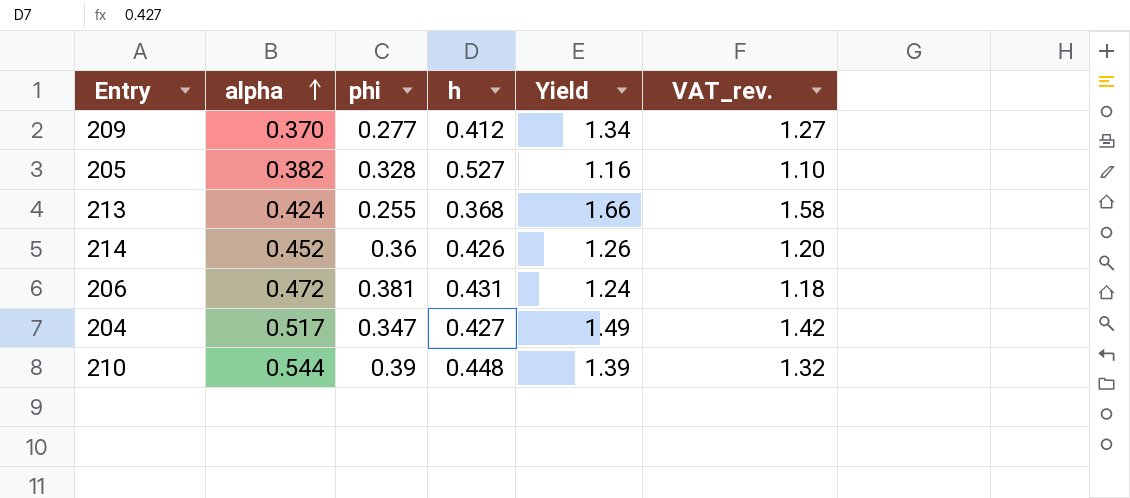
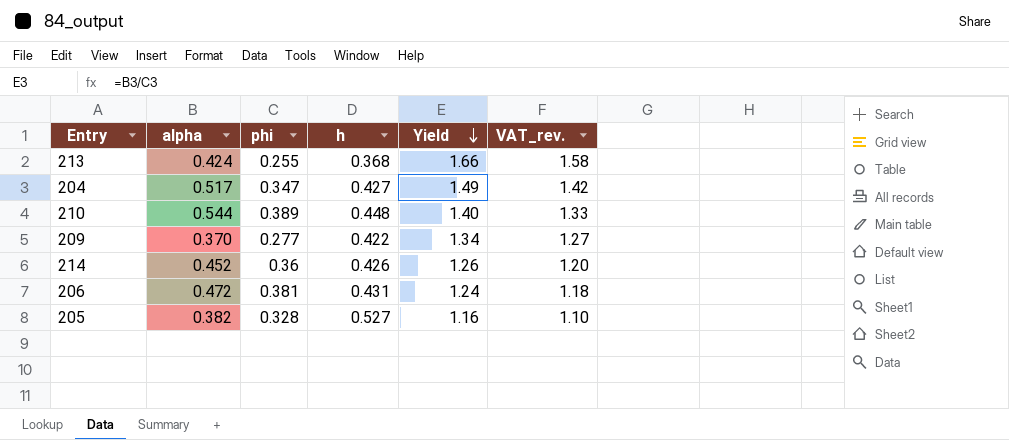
row order: alpha ascending -> Yield descending
210 | phi: 0.39 -> 0.389
210 | Yield: 1.39 -> 1.40
210 | VAT_rev.: 1.32 -> 1.33
209 | h: 0.412 -> 0.422

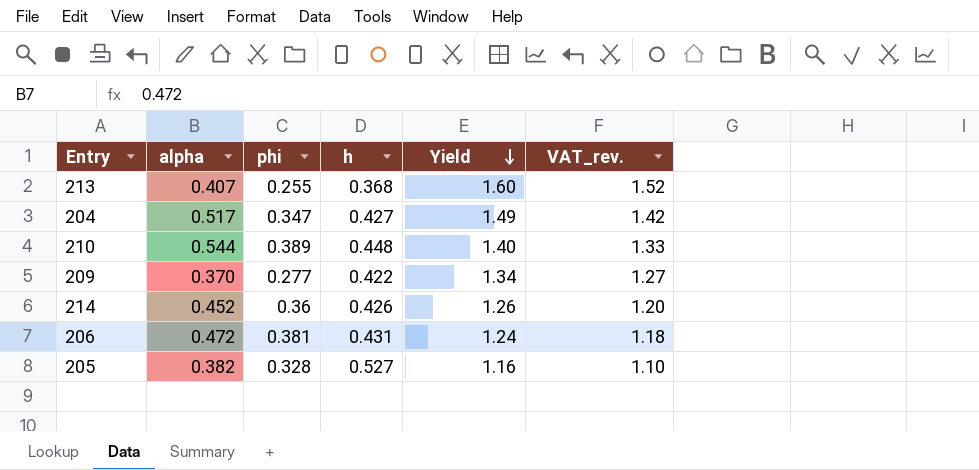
213 | alpha: 0.424 -> 0.407
213 | Yield: 1.66 -> 1.60
213 | VAT_rev.: 1.58 -> 1.52

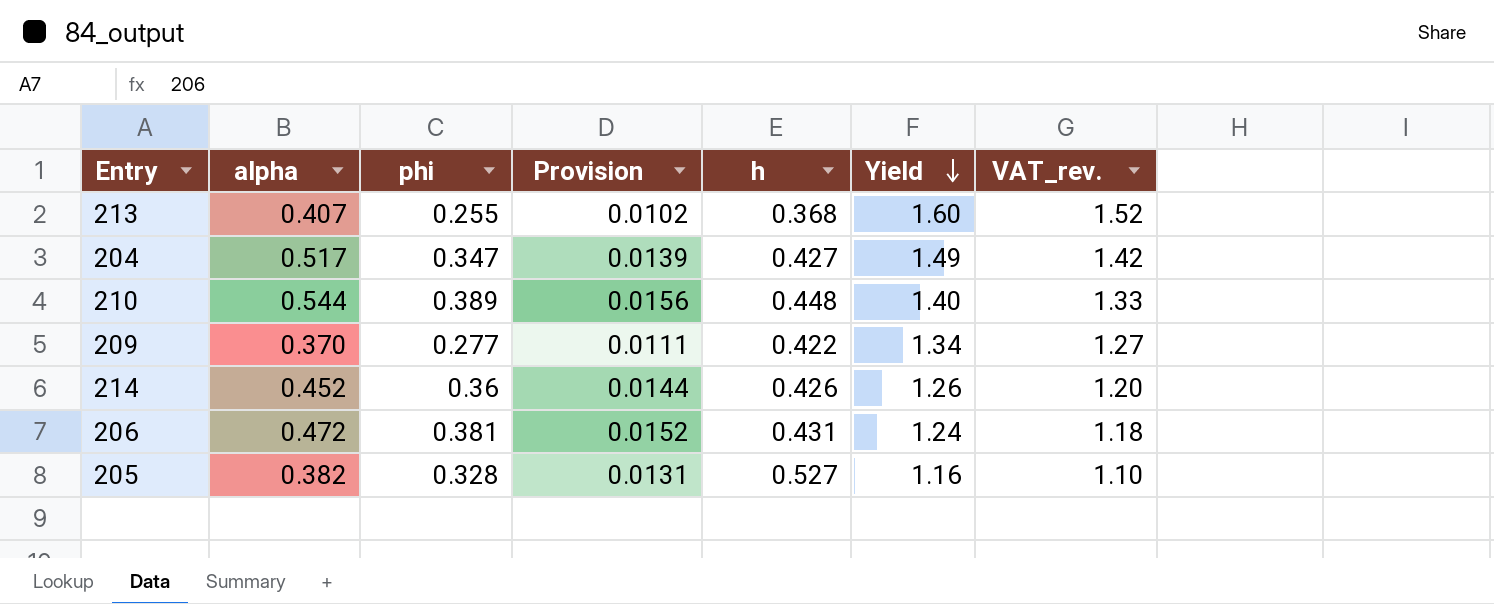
column Provision | formula: none -> [phi] * 0.04

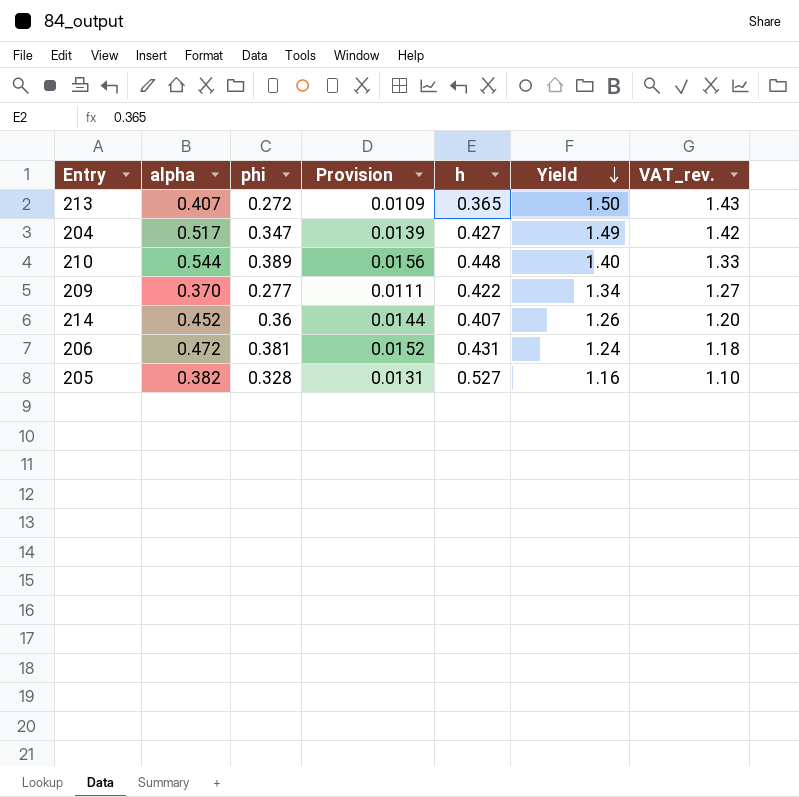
213 | phi: 0.255 -> 0.272
213 | Provision: 0.0102 -> 0.0109
213 | h: 0.368 -> 0.365
213 | Yield: 1.60 -> 1.50
213 | VAT_rev.: 1.52 -> 1.43
214 | h: 0.426 -> 0.407

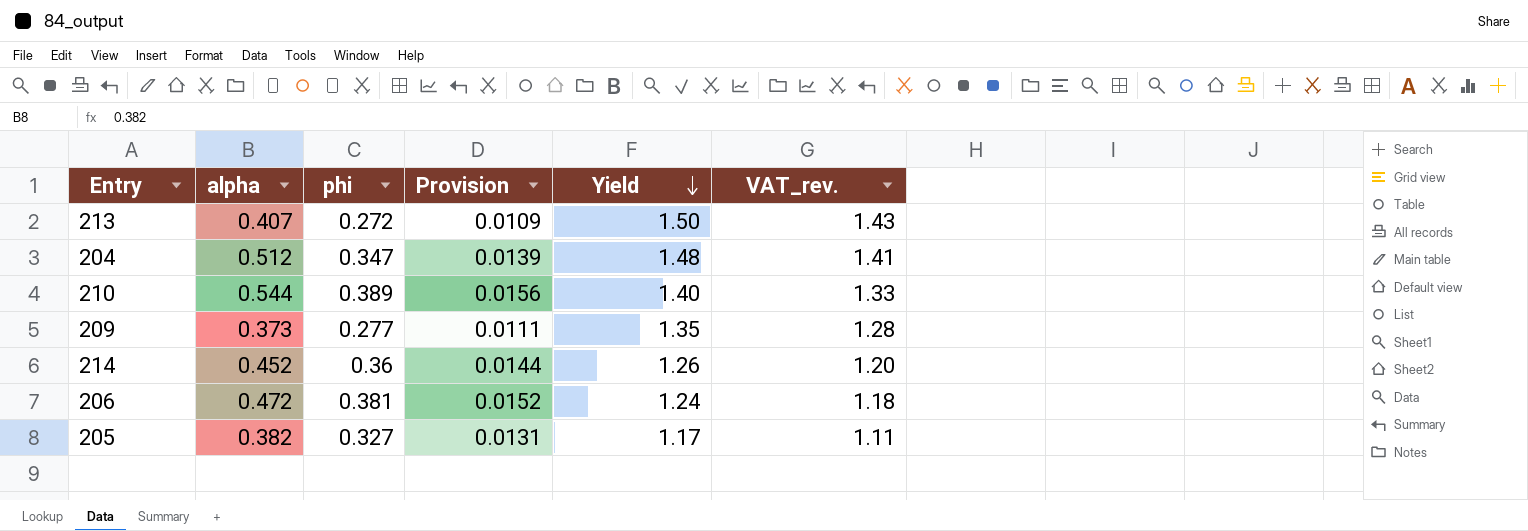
column h | position: 5 -> none
204 | alpha: 0.517 -> 0.512
204 | Yield: 1.49 -> 1.48
204 | VAT_rev.: 1.42 -> 1.41
209 | alpha: 0.370 -> 0.373
209 | Yield: 1.34 -> 1.35
209 | VAT_rev.: 1.27 -> 1.28
205 | phi: 0.328 -> 0.327
205 | Yield: 1.16 -> 1.17
205 | VAT_rev.: 1.10 -> 1.11

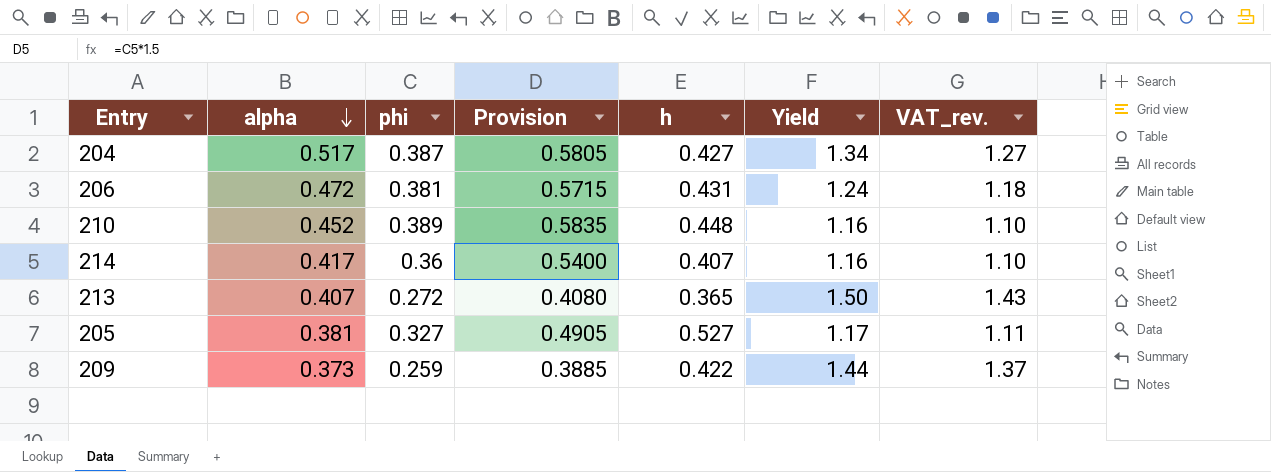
row order: Yield descending -> alpha descending
column Provision | formula: [phi] * 0.04 -> [phi] * 1.5
column h | position: none -> 5
204 | alpha: 0.512 -> 0.517
204 | phi: 0.347 -> 0.387
204 | Yield: 1.48 -> 1.34
204 | VAT_rev.: 1.41 -> 1.27
210 | alpha: 0.544 -> 0.452
210 | Yield: 1.40 -> 1.16
210 | VAT_rev.: 1.33 -> 1.10
214 | alpha: 0.452 -> 0.417
214 | Yield: 1.26 -> 1.16
214 | VAT_rev.: 1.20 -> 1.10
205 | alpha: 0.382 -> 0.381
209 | phi: 0.277 -> 0.259
209 | Yield: 1.35 -> 1.44
209 | VAT_rev.: 1.28 -> 1.37

